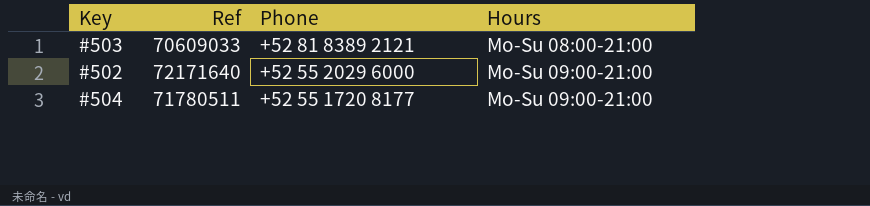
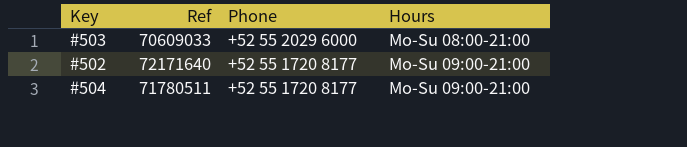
#503 | Phone: +52 81 8389 2121 -> +52 55 2029 6000
#502 | Phone: +52 55 2029 6000 -> +52 55 1720 8177

